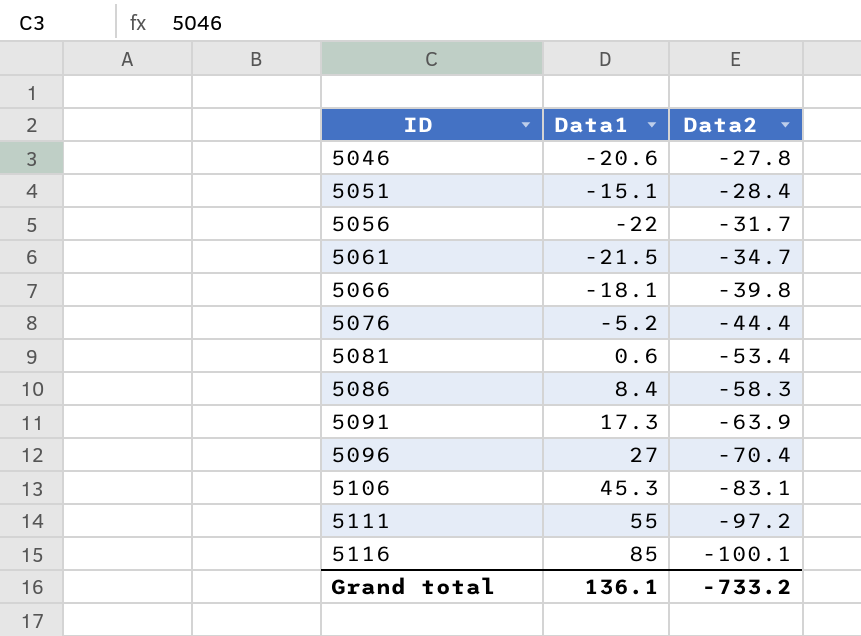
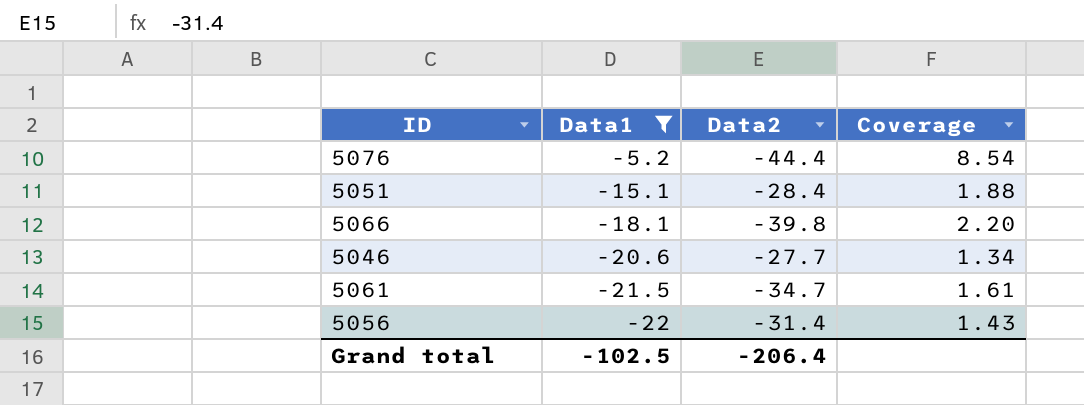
filter: none -> Data1 <= -5.2
row order: ID ascending -> Data1 descending
column Coverage | formula: none -> [Data2] / [Data1]
5046 | Data2: -27.8 -> -27.7
5056 | Data2: -31.7 -> -31.4
Grand total | Data1: 136.1 -> -102.5
Grand total | Data2: -733.2 -> -206.4

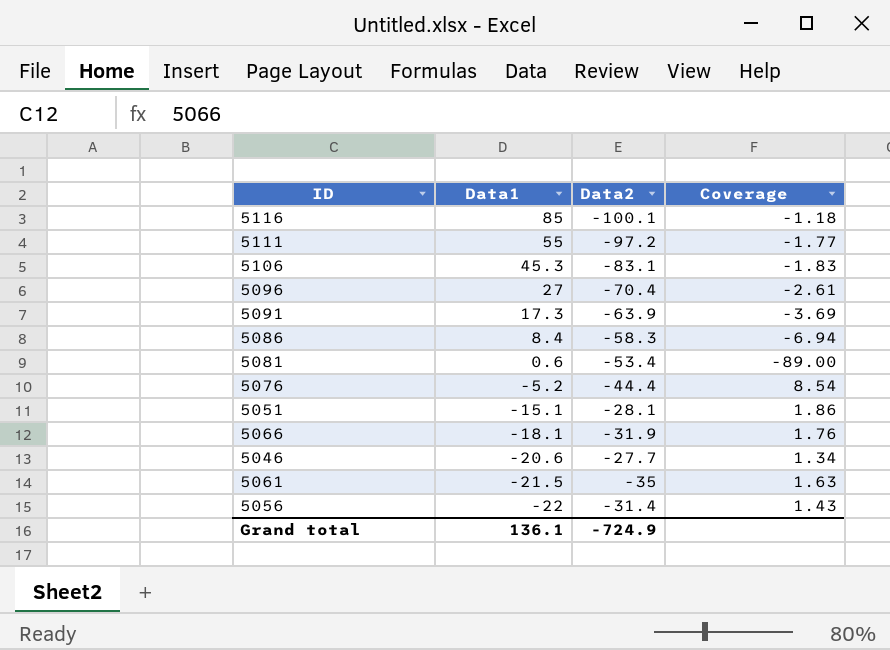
filter: Data1 <= -5.2 -> none
5051 | Data2: -28.4 -> -28.1
5051 | Coverage: 1.88 -> 1.86
5066 | Data2: -39.8 -> -31.9
5066 | Coverage: 2.20 -> 1.76
5061 | Data2: -34.7 -> -35
5061 | Coverage: 1.61 -> 1.63
Grand total | Data1: -102.5 -> 136.1
Grand total | Data2: -206.4 -> -724.9

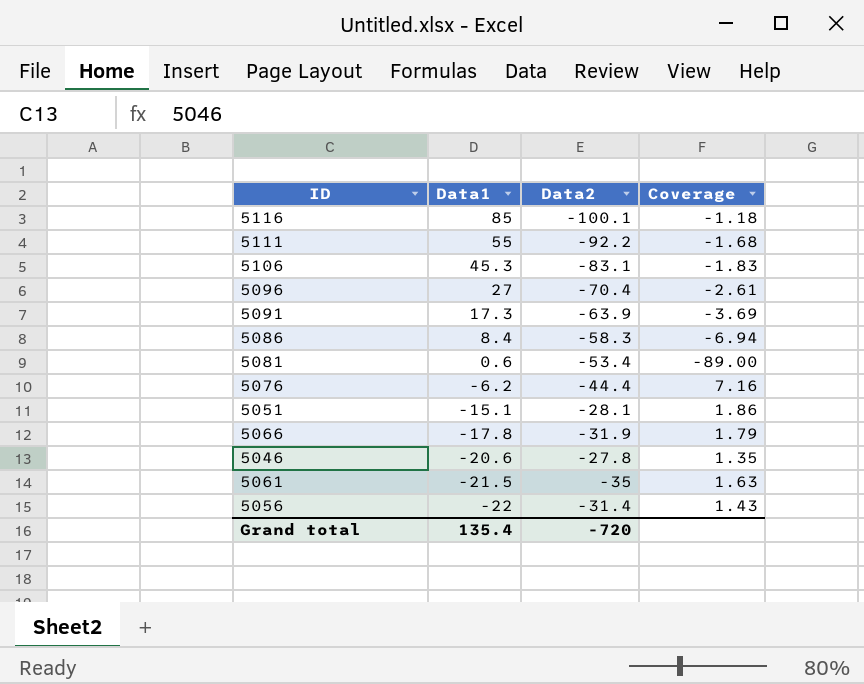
5111 | Data2: -97.2 -> -92.2
5111 | Coverage: -1.77 -> -1.68
5076 | Data1: -5.2 -> -6.2
5076 | Coverage: 8.54 -> 7.16
5066 | Data1: -18.1 -> -17.8
5066 | Coverage: 1.76 -> 1.79
5046 | Data2: -27.7 -> -27.8
5046 | Coverage: 1.34 -> 1.35
Grand total | Data1: 136.1 -> 135.4
Grand total | Data2: -724.9 -> -720

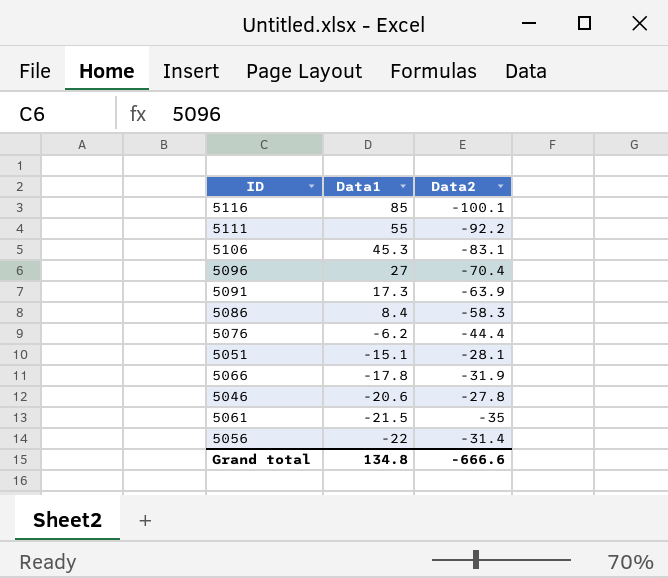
column Coverage | formula: [Data2] / [Data1] -> none
row 5081: 0.6 | -53.4 | -89.00 -> none
Grand total | Data1: 135.4 -> 134.8
Grand total | Data2: -720 -> -666.6

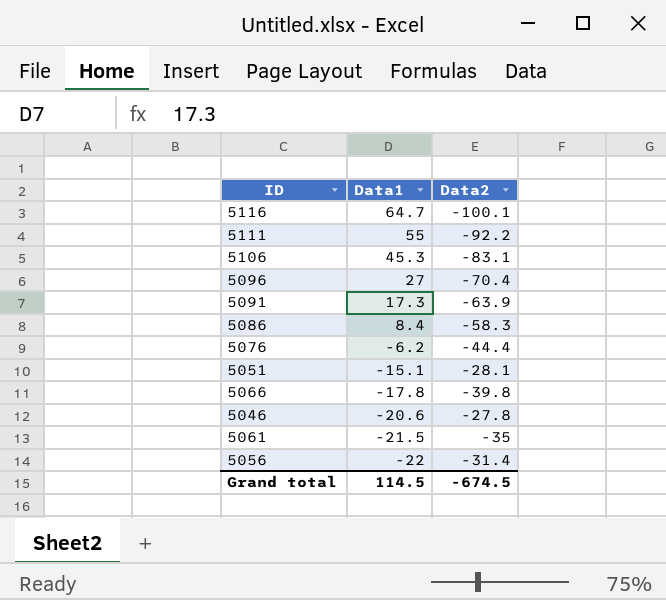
5116 | Data1: 85 -> 64.7
5066 | Data2: -31.9 -> -39.8
Grand total | Data1: 134.8 -> 114.5
Grand total | Data2: -666.6 -> -674.5

